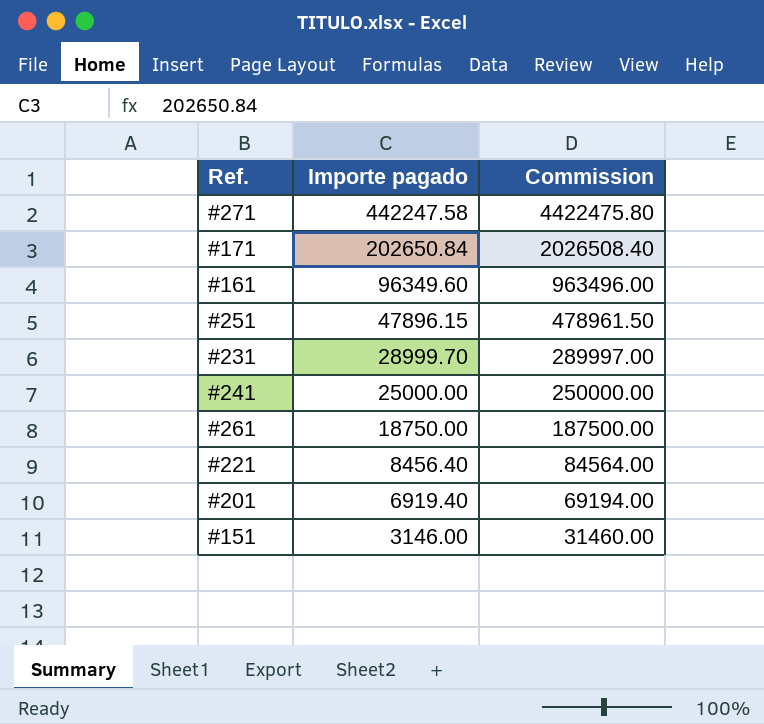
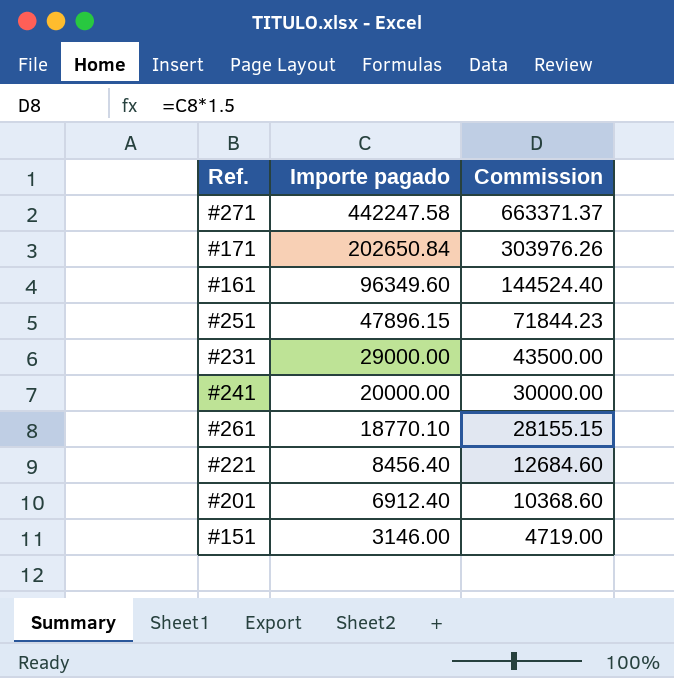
column Commission | formula: [Importe pagado] * 10 -> [Importe pagado] * 1.5
#231 | Importe pagado: 28999.70 -> 29000.00
#241 | Importe pagado: 25000.00 -> 20000.00
#261 | Importe pagado: 18750.00 -> 18770.10
#201 | Importe pagado: 6919.40 -> 6912.40

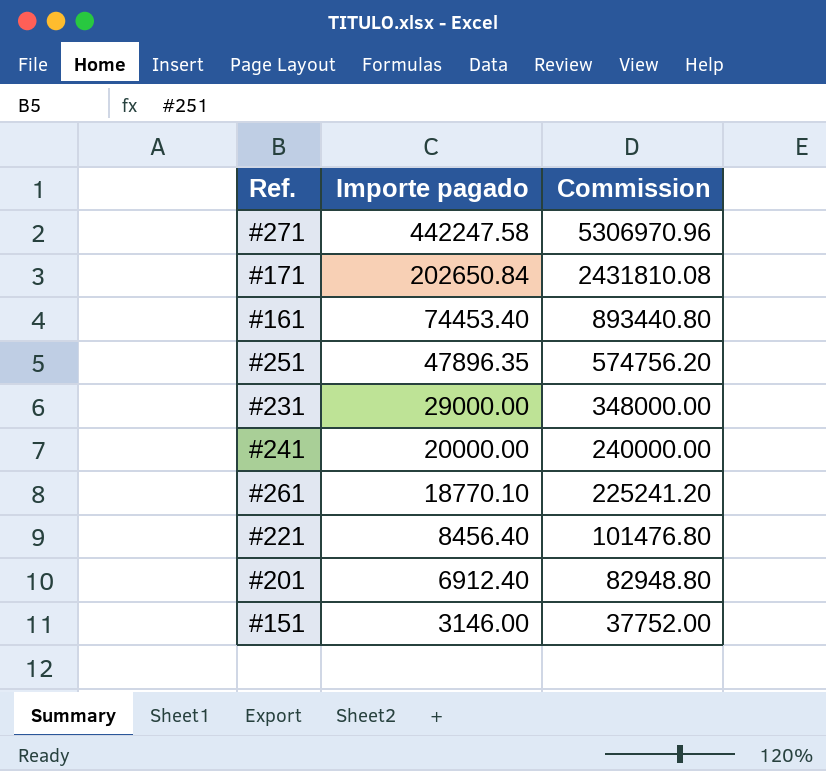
column Commission | formula: [Importe pagado] * 1.5 -> [Importe pagado] * 12
#161 | Importe pagado: 96349.60 -> 74453.40
#251 | Importe pagado: 47896.15 -> 47896.35

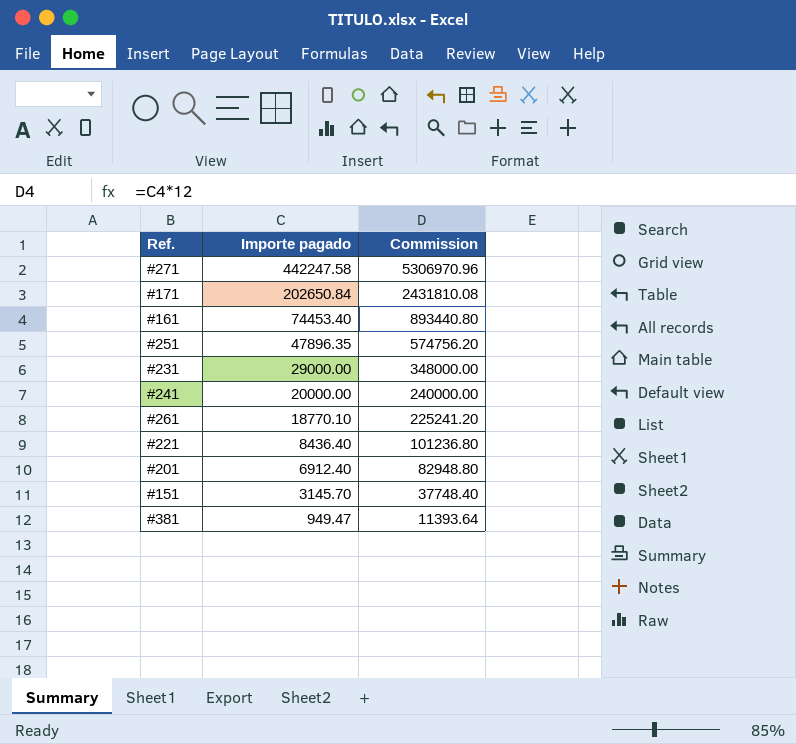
#221 | Importe pagado: 8456.40 -> 8436.40
#221 | Commission: 101476.80 -> 101236.80
#151 | Importe pagado: 3146.00 -> 3145.70
#151 | Commission: 37752.00 -> 37748.40
row #381: none -> 949.47 | 11393.64

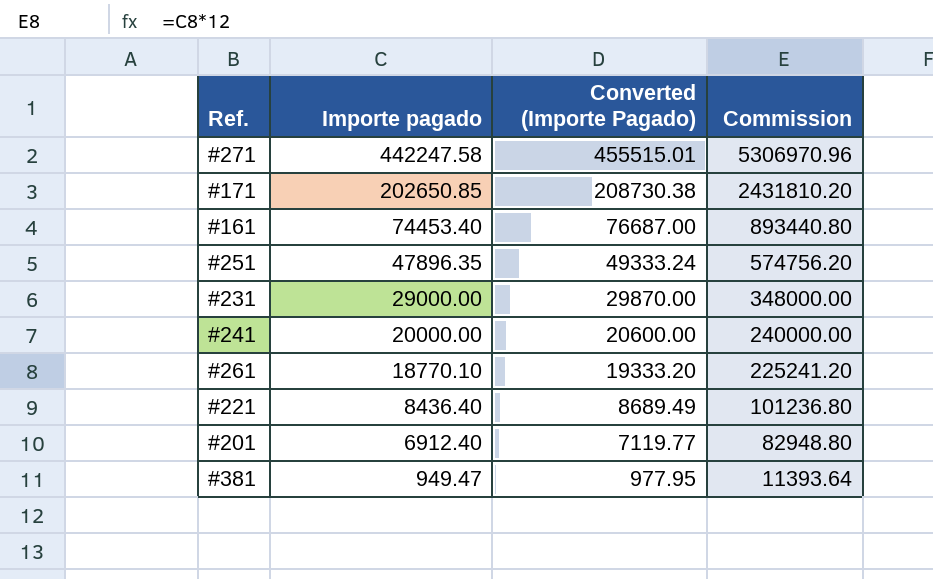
column Converted (Importe Pagado) | formula: none -> [Importe pagado] * 1.03
row #151: 3145.70 | 37748.40 -> none
#171 | Importe pagado: 202650.84 -> 202650.85
#171 | Commission: 2431810.08 -> 2431810.20

